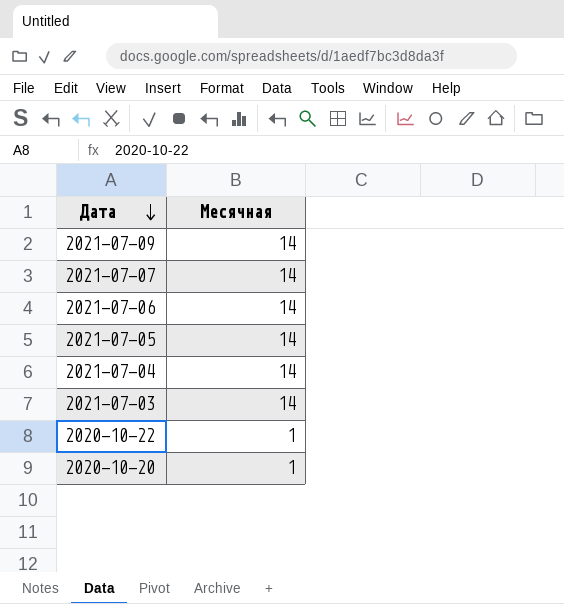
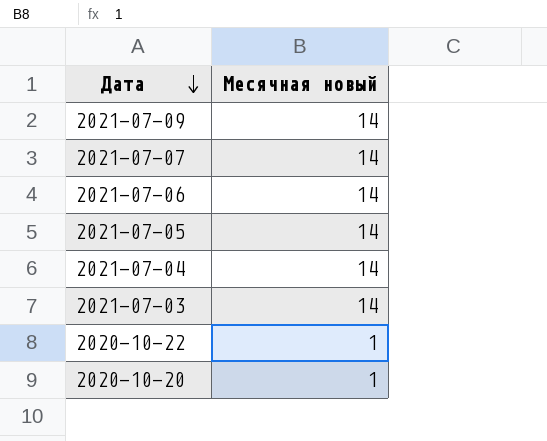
column name: Месячная -> Месячная новый

